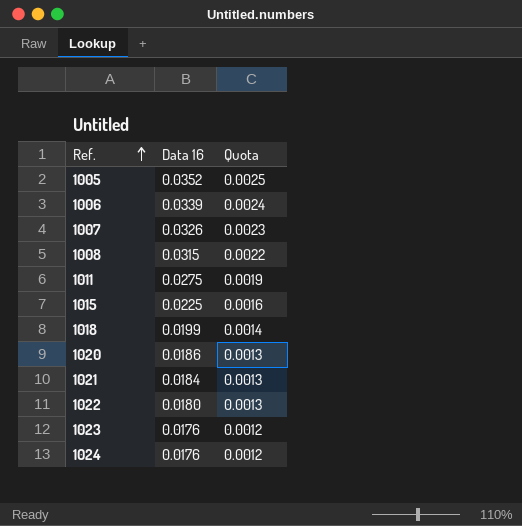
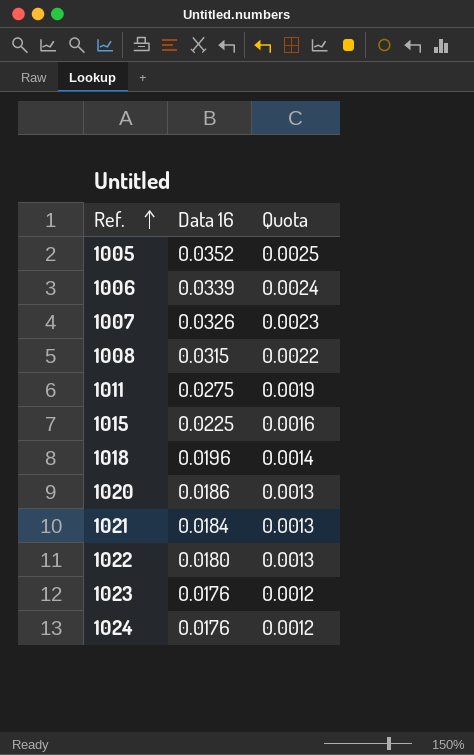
1018 | Data 16: 0.0199 -> 0.0196

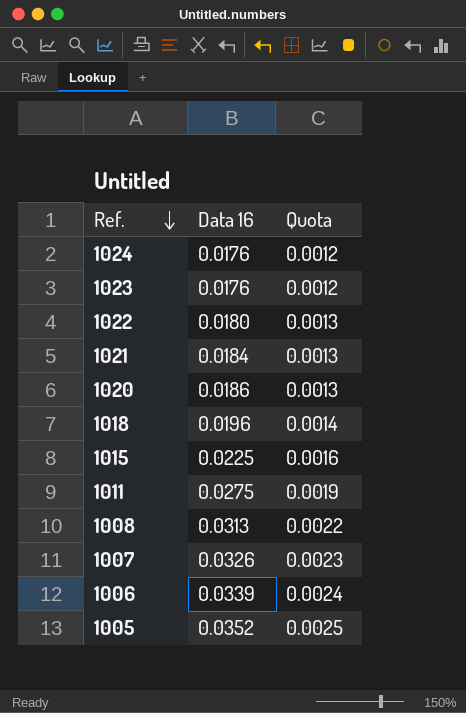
row order: Ref. ascending -> Ref. descending
1008 | Data 16: 0.0315 -> 0.0313

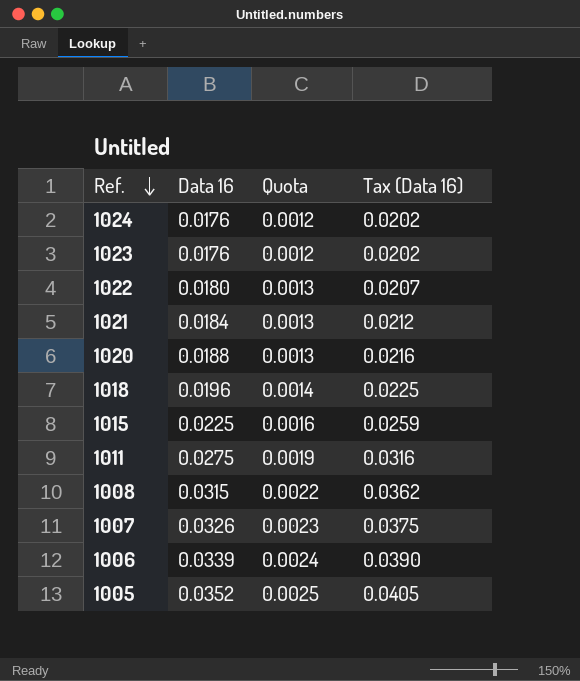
column Tax (Data 16) | formula: none -> [Data 16] * 1.15
1020 | Data 16: 0.0186 -> 0.0188
1008 | Data 16: 0.0313 -> 0.0315

